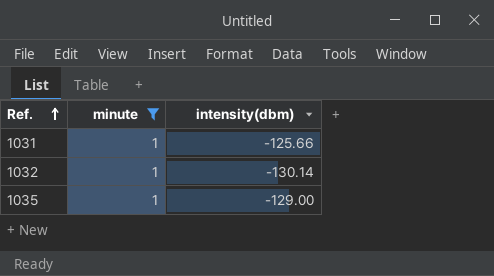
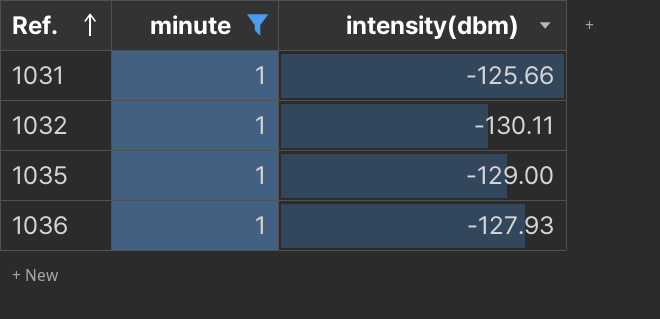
1032 | intensity(dbm): -130.14 -> -130.11
row 1036: none -> 1 | -127.93

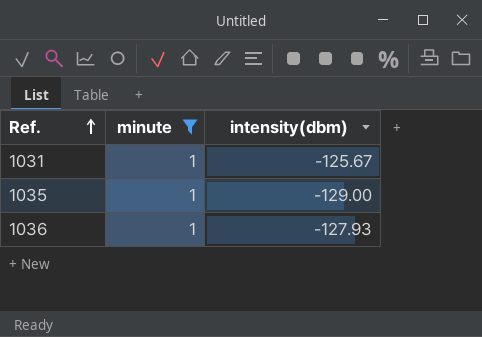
row 1032: 1 | -130.11 -> none
1031 | intensity(dbm): -125.66 -> -125.67

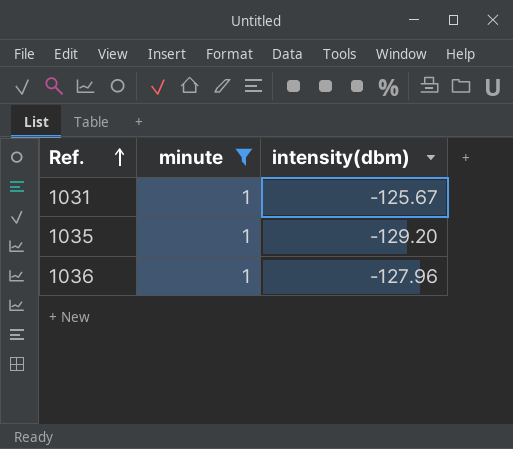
1035 | intensity(dbm): -129.00 -> -129.20
1036 | intensity(dbm): -127.93 -> -127.96

